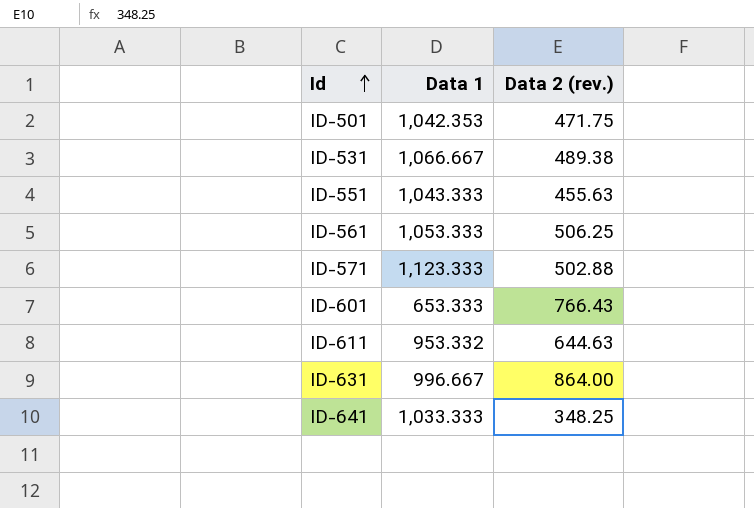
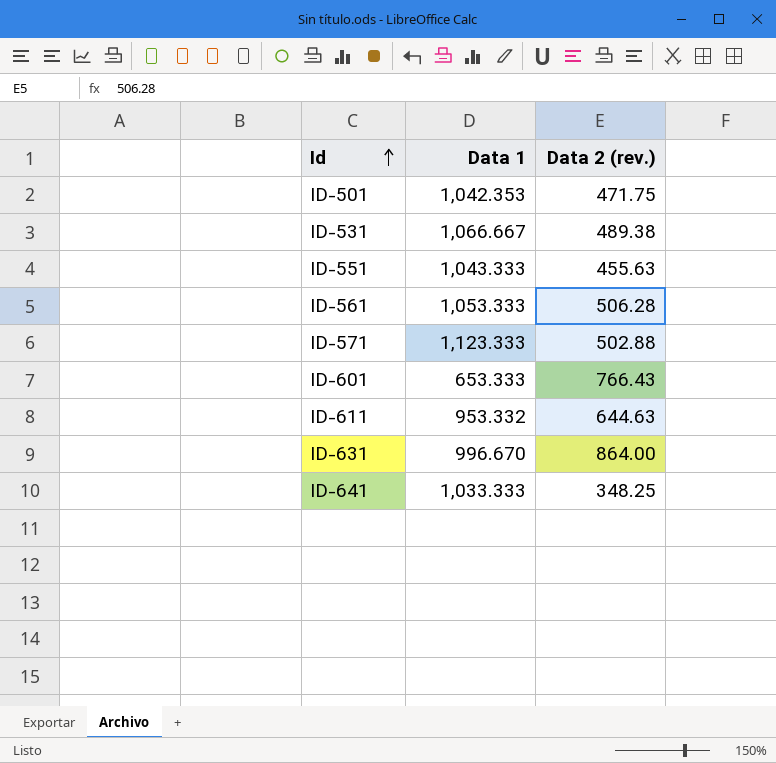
ID-561 | Data 2 (rev.): 506.25 -> 506.28
ID-631 | Data 1: 996.667 -> 996.670

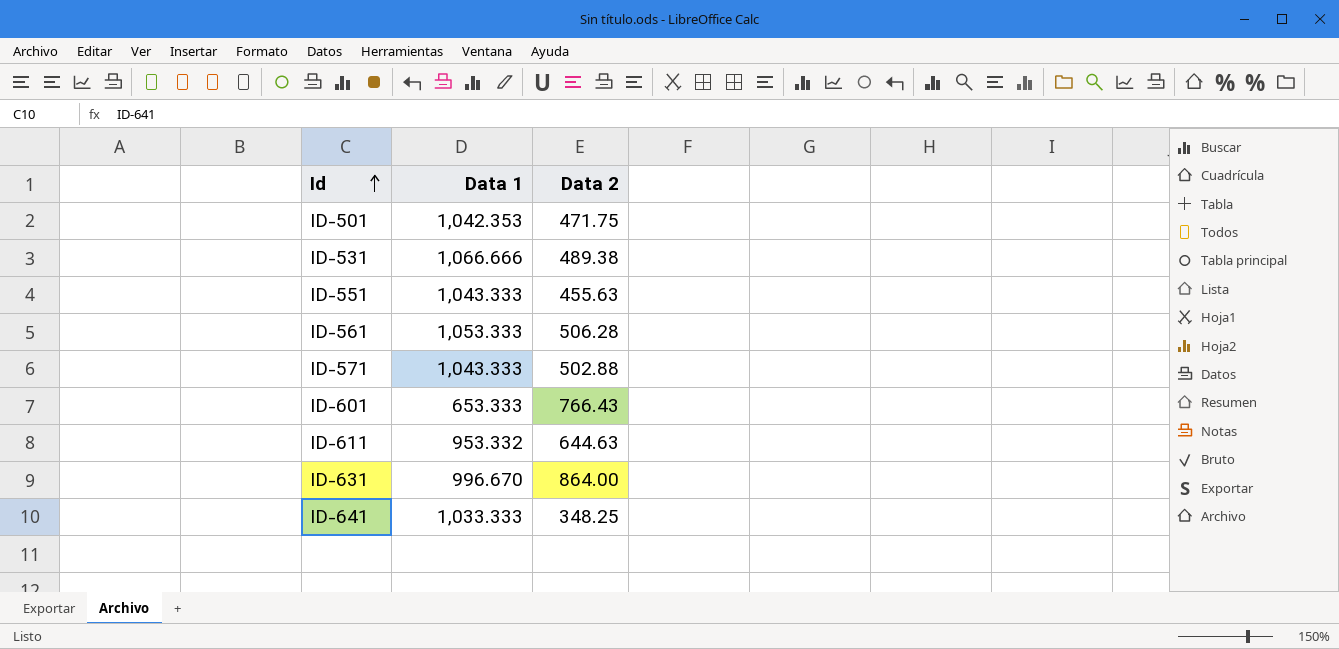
column name: Data 2 (rev.) -> Data 2
ID-531 | Data 1: 1,066.667 -> 1,066.666
ID-571 | Data 1: 1,123.333 -> 1,043.333

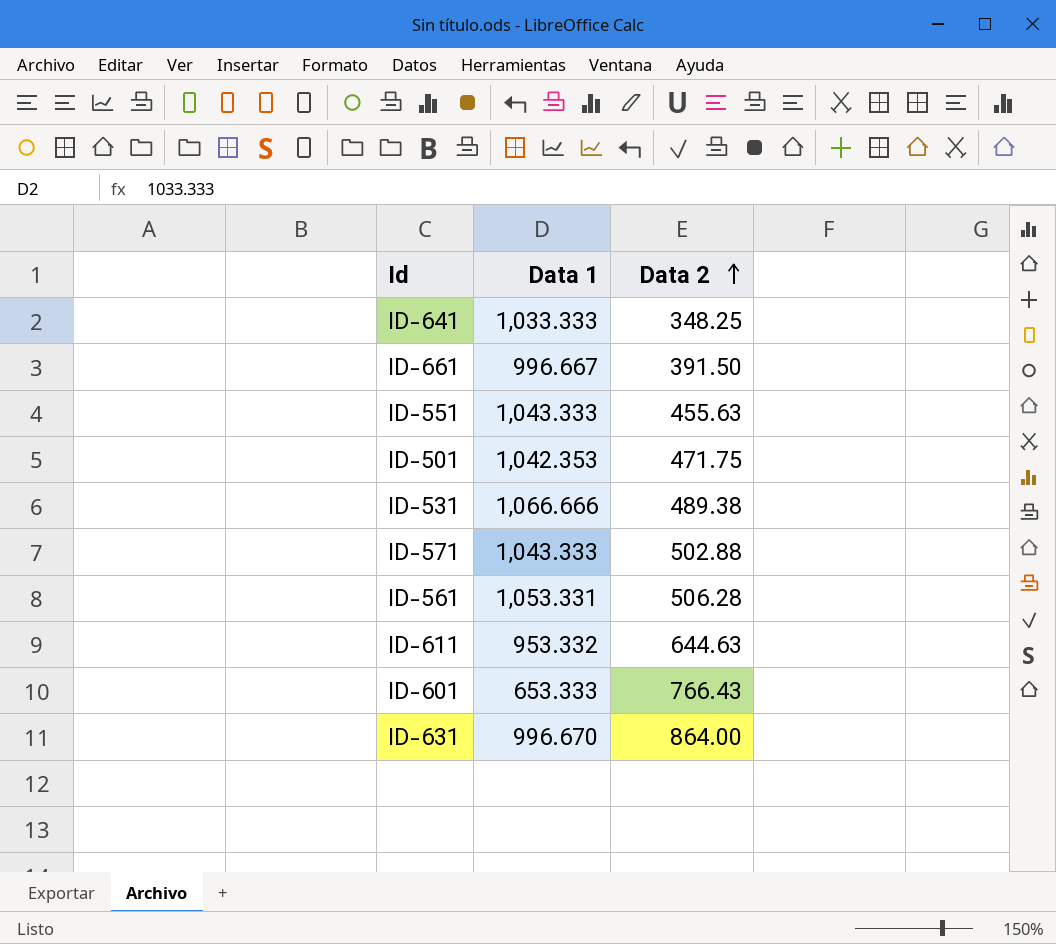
row order: Id ascending -> Data 2 ascending
row ID-661: none -> 996.667 | 391.50
ID-561 | Data 1: 1,053.333 -> 1,053.331

